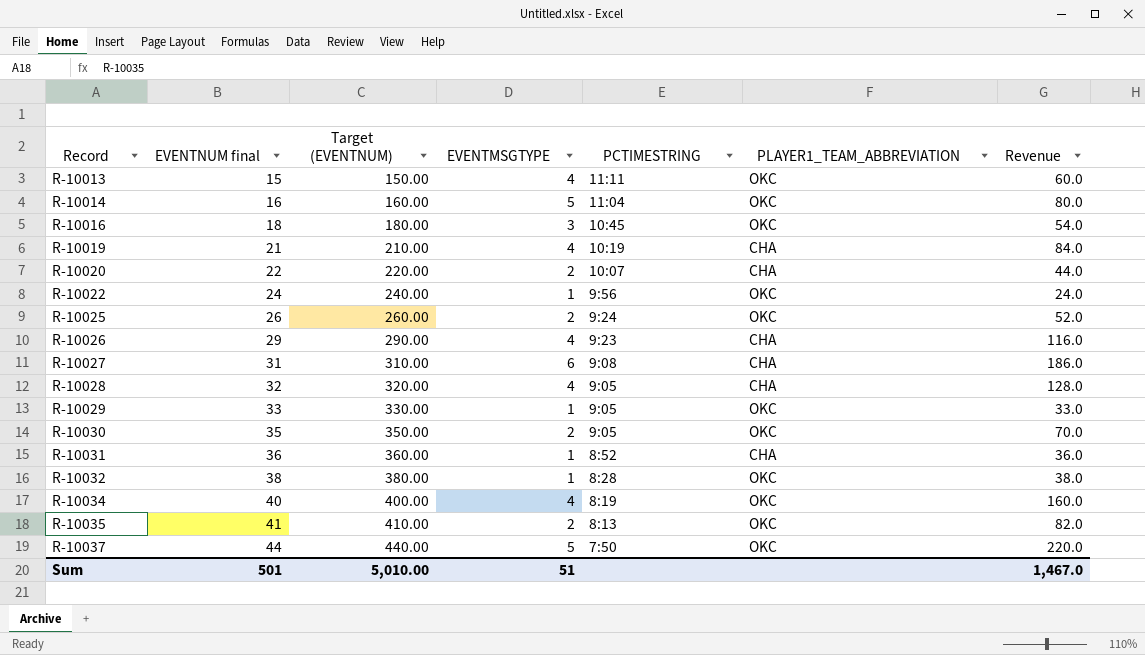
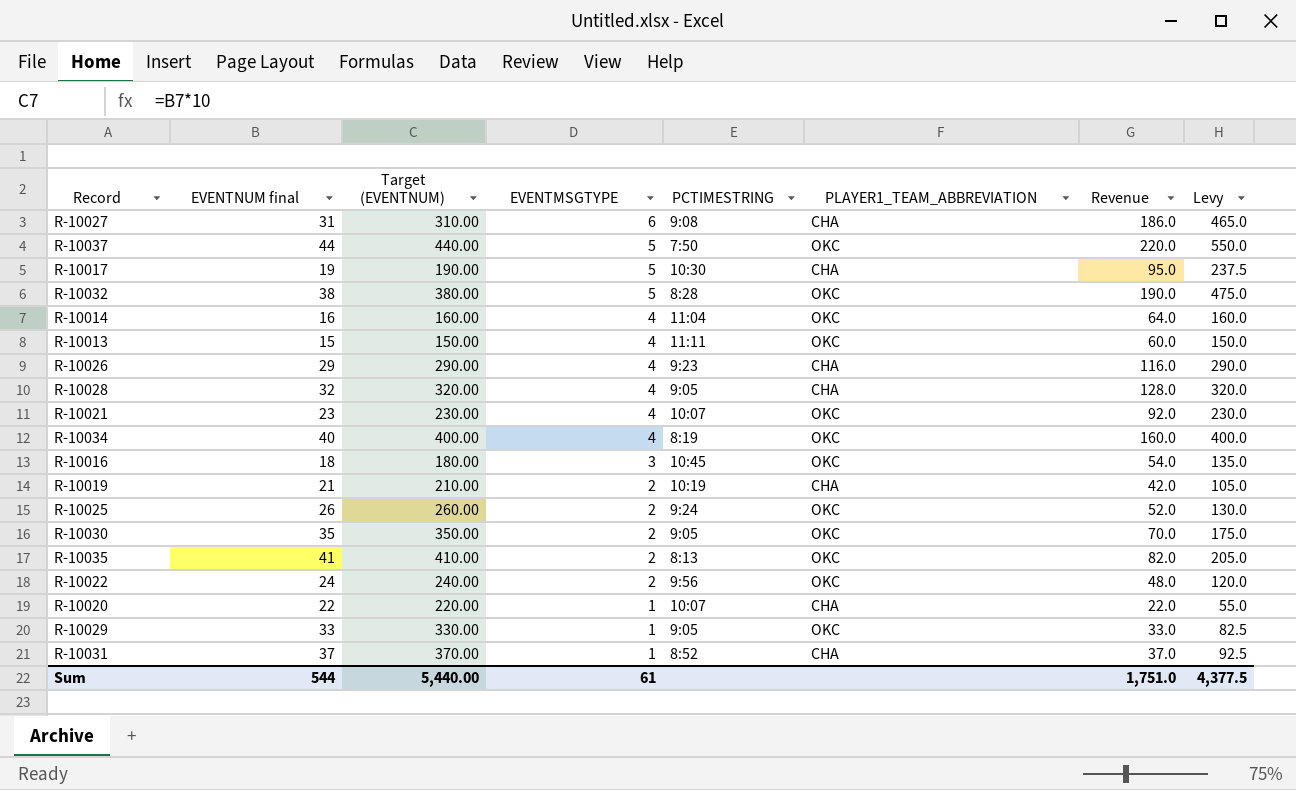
row order: Record ascending -> EVENTMSGTYPE descending
column Levy | formula: none -> [Revenue] * 2.5
row R-10017: none -> 19 | 190.00 | 5 | 10:30 | CHA | 95.0 | 237.5
R-10032 | EVENTMSGTYPE: 1 -> 5
R-10032 | Revenue: 38.0 -> 190.0
R-10014 | EVENTMSGTYPE: 5 -> 4
R-10014 | Revenue: 80.0 -> 64.0
row R-10021: none -> 23 | 230.00 | 4 | 10:07 | OKC | 92.0 | 230.0
R-10019 | EVENTMSGTYPE: 4 -> 2
R-10019 | Revenue: 84.0 -> 42.0
R-10022 | EVENTMSGTYPE: 1 -> 2
R-10022 | Revenue: 24.0 -> 48.0
R-10020 | EVENTMSGTYPE: 2 -> 1
R-10020 | Revenue: 44.0 -> 22.0
R-10031 | EVENTNUM final: 36 -> 37
R-10031 | Target (EVENTNUM): 360.00 -> 370.00
R-10031 | Revenue: 36.0 -> 37.0
Sum | EVENTNUM final: 501 -> 544
Sum | Target (EVENTNUM): 5,010.00 -> 5,440.00
Sum | EVENTMSGTYPE: 51 -> 61
Sum | Revenue: 1,467.0 -> 1,751.0

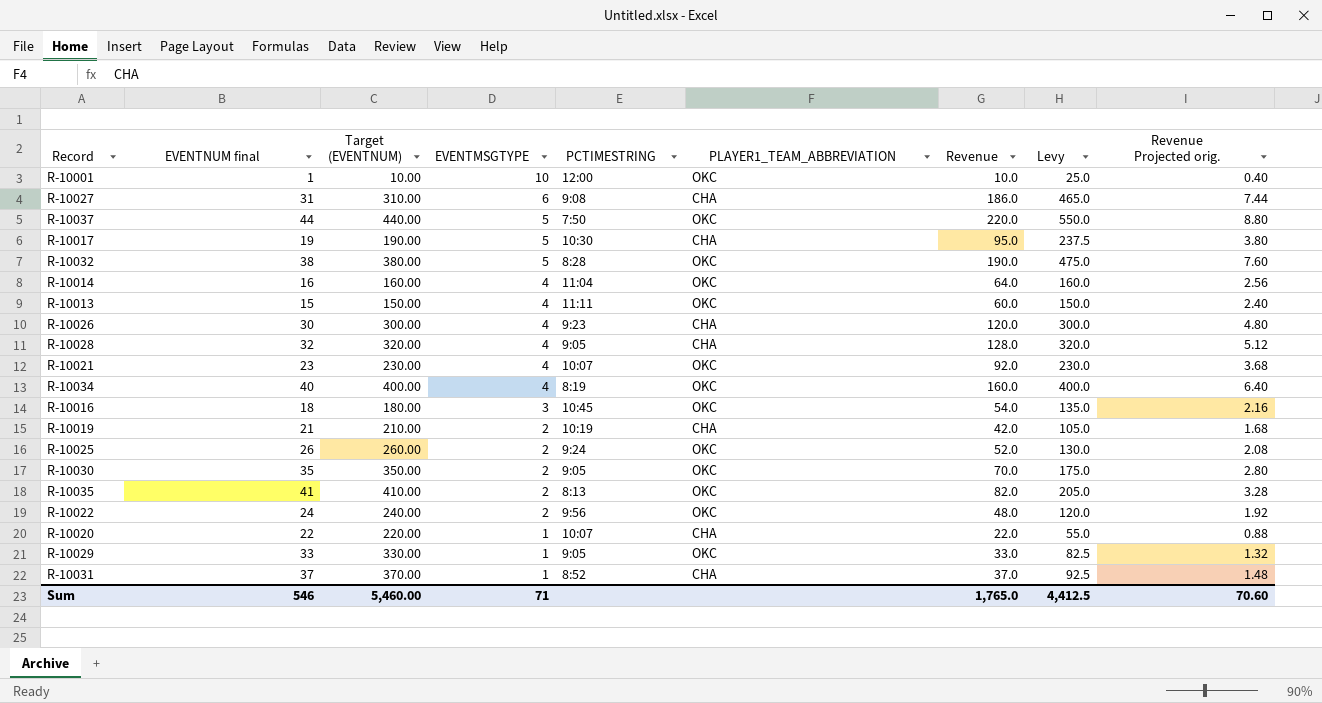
column Revenue Projected orig. | formula: none -> [Revenue] * 0.04
row R-10001: none -> 1 | 10.00 | 10 | 12:00 | OKC | 10.0 | 25.0 | 0.40
R-10026 | EVENTNUM final: 29 -> 30
R-10026 | Target (EVENTNUM): 290.00 -> 300.00
R-10026 | Revenue: 116.0 -> 120.0
R-10026 | Levy: 290.0 -> 300.0
Sum | EVENTNUM final: 544 -> 546
Sum | Target (EVENTNUM): 5,440.00 -> 5,460.00
Sum | EVENTMSGTYPE: 61 -> 71
Sum | Revenue: 1,751.0 -> 1,765.0
Sum | Levy: 4,377.5 -> 4,412.5

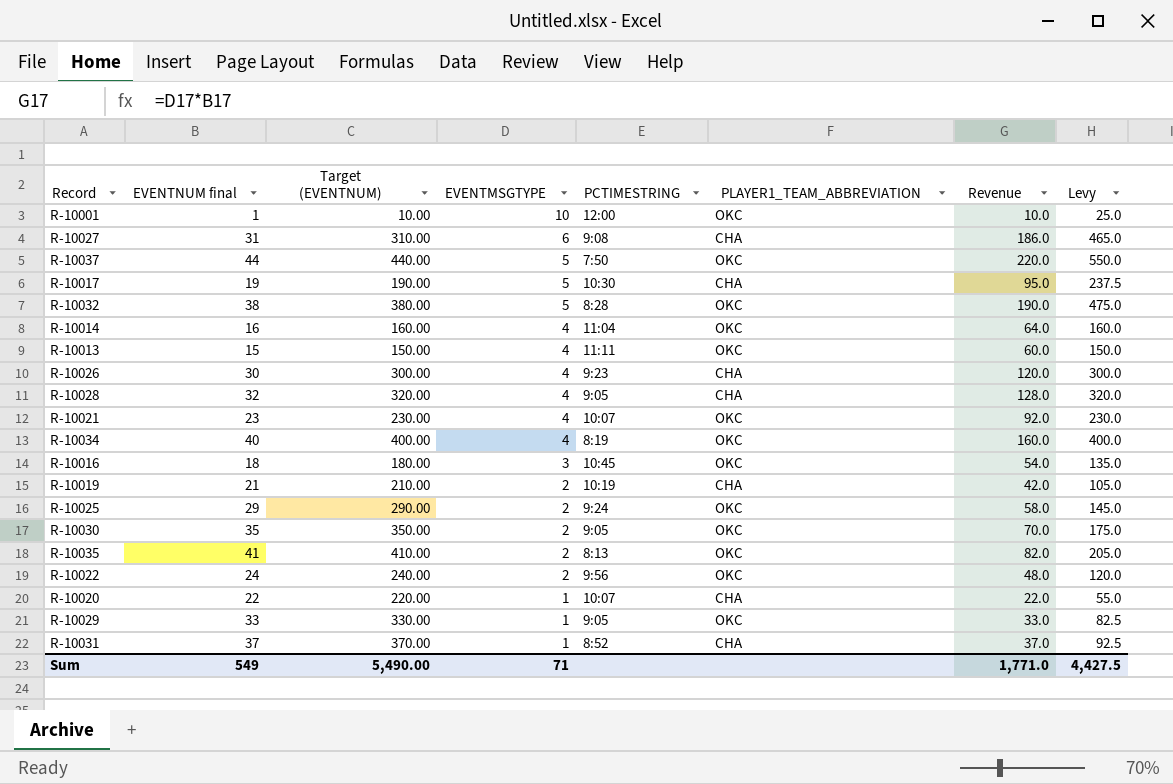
column Revenue Projected orig. | formula: [Revenue] * 0.04 -> none
R-10025 | EVENTNUM final: 26 -> 29
R-10025 | Target (EVENTNUM): 260.00 -> 290.00
R-10025 | Revenue: 52.0 -> 58.0
R-10025 | Levy: 130.0 -> 145.0
Sum | EVENTNUM final: 546 -> 549
Sum | Target (EVENTNUM): 5,460.00 -> 5,490.00
Sum | Revenue: 1,765.0 -> 1,771.0
Sum | Levy: 4,412.5 -> 4,427.5

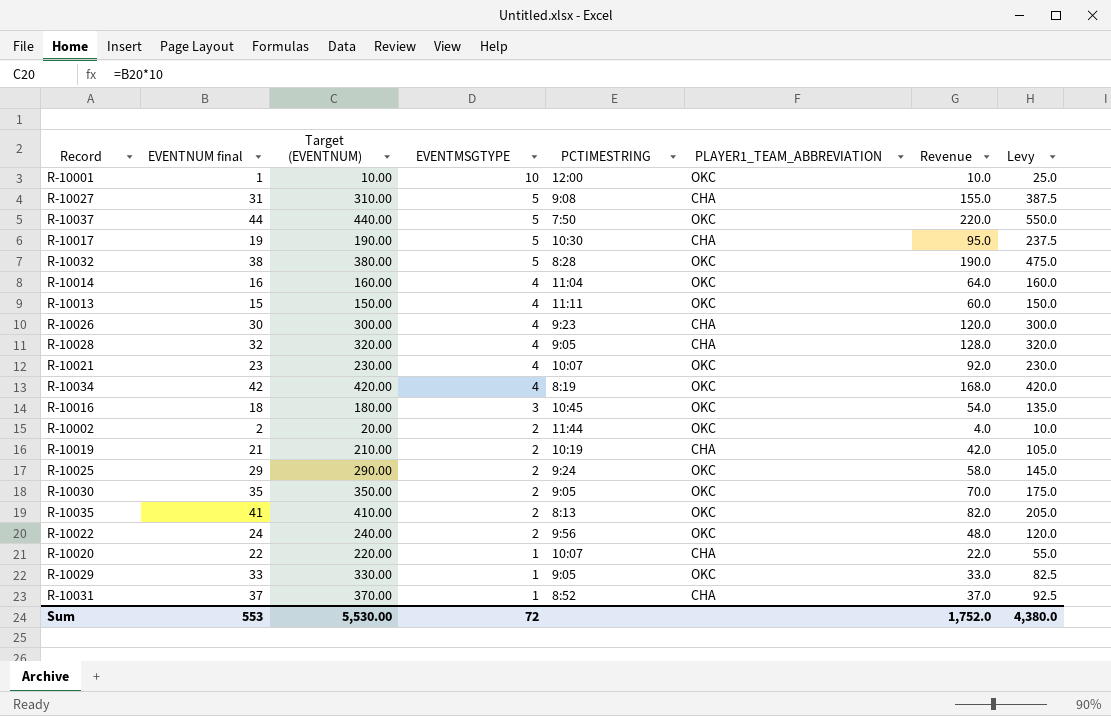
R-10027 | EVENTMSGTYPE: 6 -> 5
R-10027 | Revenue: 186.0 -> 155.0
R-10027 | Levy: 465.0 -> 387.5
R-10034 | EVENTNUM final: 40 -> 42
R-10034 | Target (EVENTNUM): 400.00 -> 420.00
R-10034 | Revenue: 160.0 -> 168.0
R-10034 | Levy: 400.0 -> 420.0
row R-10002: none -> 2 | 20.00 | 2 | 11:44 | OKC | 4.0 | 10.0
Sum | EVENTNUM final: 549 -> 553
Sum | Target (EVENTNUM): 5,490.00 -> 5,530.00
Sum | EVENTMSGTYPE: 71 -> 72
Sum | Revenue: 1,771.0 -> 1,752.0
Sum | Levy: 4,427.5 -> 4,380.0

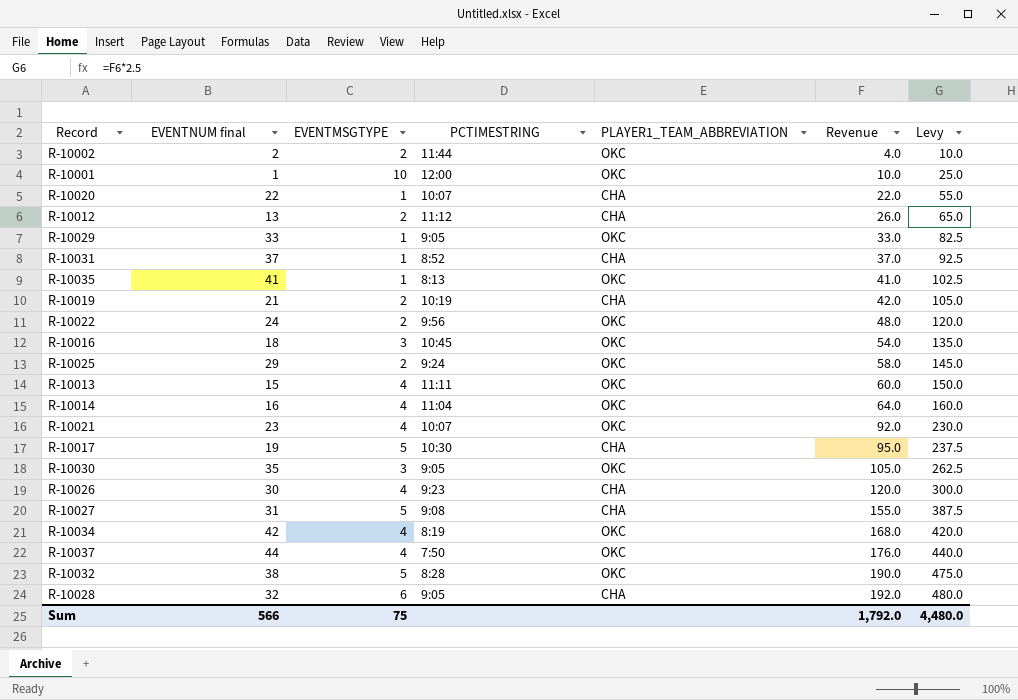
row order: EVENTMSGTYPE descending -> Revenue ascending
column Target (EVENTNUM) | formula: [EVENTNUM final] * 10 -> none
row R-10012: none -> 13 | 2 | 11:12 | CHA | 26.0 | 65.0
R-10035 | EVENTMSGTYPE: 2 -> 1
R-10035 | Revenue: 82.0 -> 41.0
R-10035 | Levy: 205.0 -> 102.5
R-10030 | EVENTMSGTYPE: 2 -> 3
R-10030 | Revenue: 70.0 -> 105.0
R-10030 | Levy: 175.0 -> 262.5
R-10037 | EVENTMSGTYPE: 5 -> 4
R-10037 | Revenue: 220.0 -> 176.0
R-10037 | Levy: 550.0 -> 440.0
R-10028 | EVENTMSGTYPE: 4 -> 6
R-10028 | Revenue: 128.0 -> 192.0
R-10028 | Levy: 320.0 -> 480.0
Sum | EVENTNUM final: 553 -> 566
Sum | EVENTMSGTYPE: 72 -> 75
Sum | Revenue: 1,752.0 -> 1,792.0
Sum | Levy: 4,380.0 -> 4,480.0

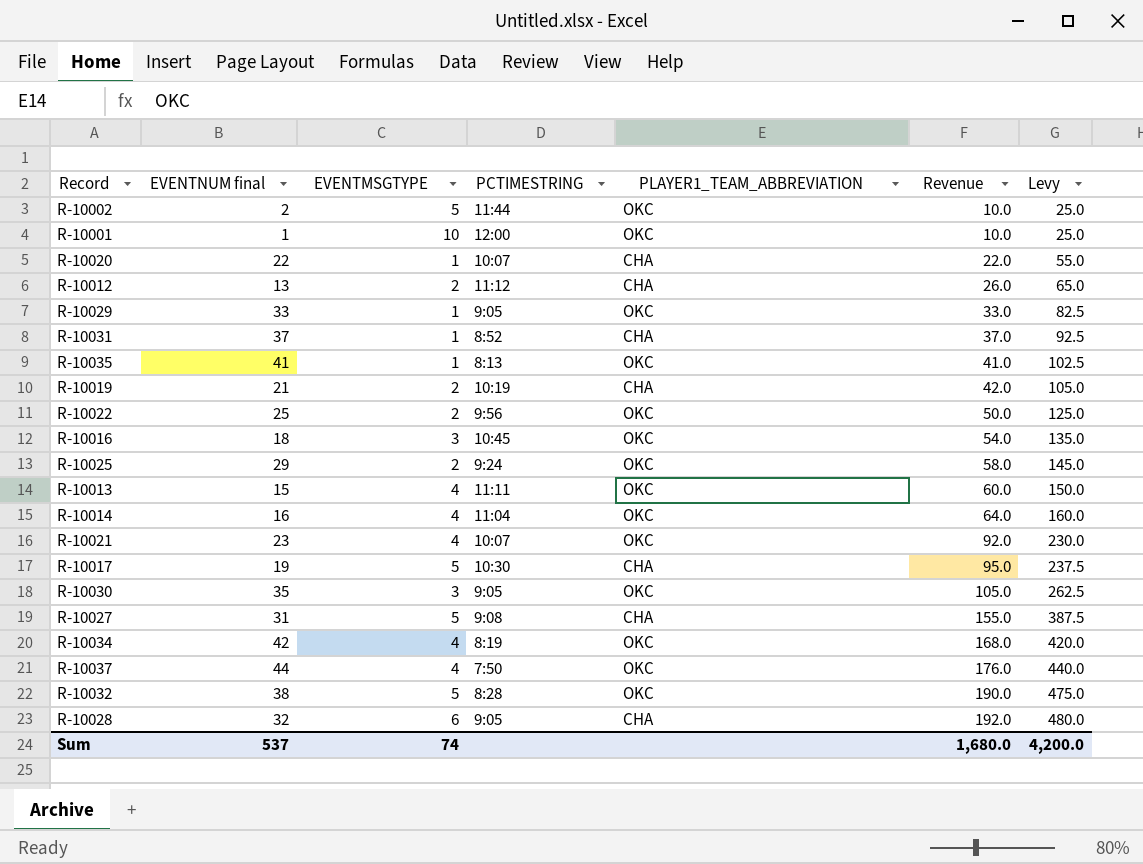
row R-10026: 30 | 4 | 9:23 | CHA | 120.0 | 300.0 -> none
R-10002 | EVENTMSGTYPE: 2 -> 5
R-10002 | Revenue: 4.0 -> 10.0
R-10002 | Levy: 10.0 -> 25.0
R-10022 | EVENTNUM final: 24 -> 25
R-10022 | Revenue: 48.0 -> 50.0
R-10022 | Levy: 120.0 -> 125.0
Sum | EVENTNUM final: 566 -> 537
Sum | EVENTMSGTYPE: 75 -> 74
Sum | Revenue: 1,792.0 -> 1,680.0
Sum | Levy: 4,480.0 -> 4,200.0

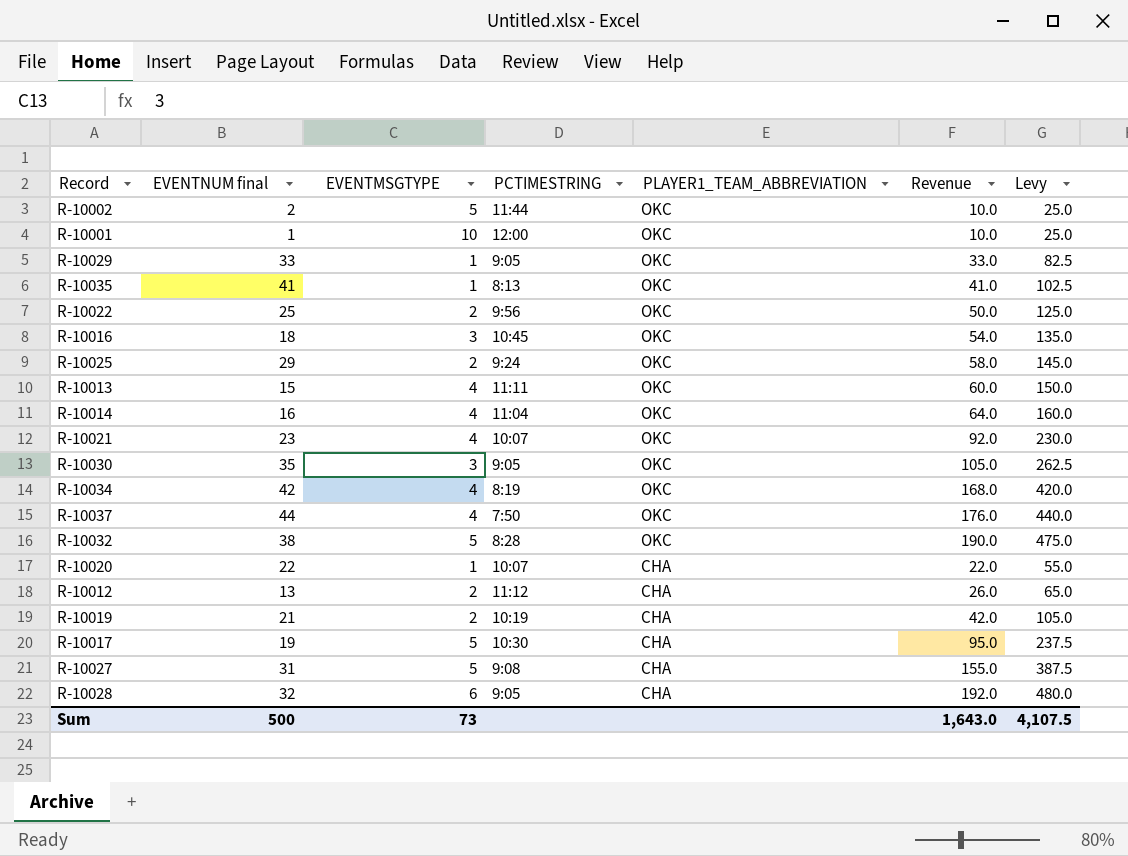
row order: Revenue ascending -> PLAYER1_TEAM_ABBREVIATION descending
row R-10031: 37 | 1 | 8:52 | CHA | 37.0 | 92.5 -> none
Sum | EVENTNUM final: 537 -> 500
Sum | EVENTMSGTYPE: 74 -> 73
Sum | Revenue: 1,680.0 -> 1,643.0
Sum | Levy: 4,200.0 -> 4,107.5

